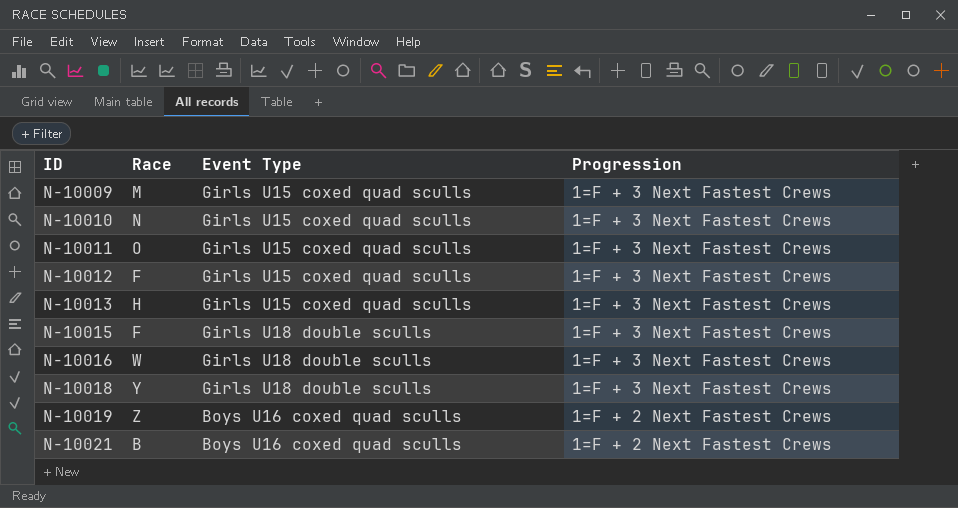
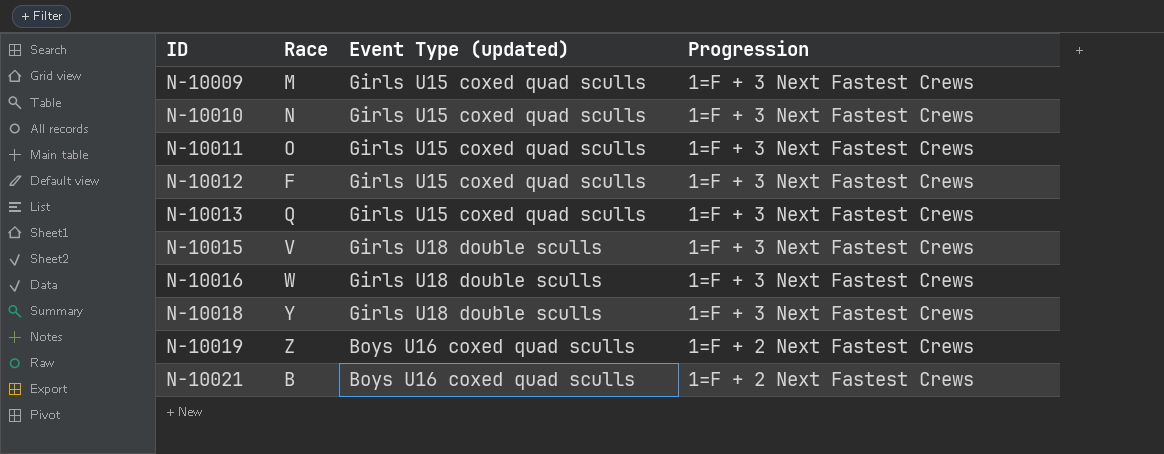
column name: Event Type -> Event Type (updated)
N-10013 | Race: H -> Q
N-10015 | Race: F -> V

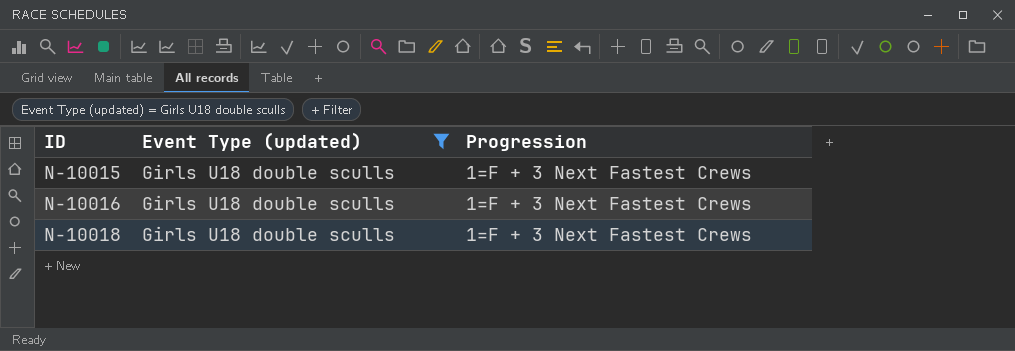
filter: none -> Event Type (updated) = Girls U18 double sculls
column Race | position: 2 -> none

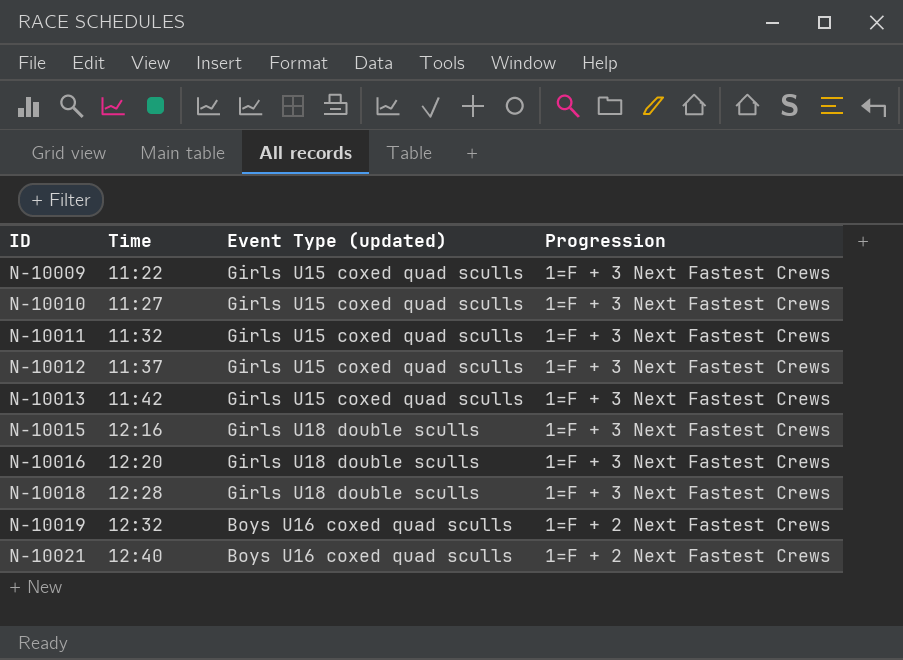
filter: Event Type (updated) = Girls U18 double sculls -> none
column Time | position: none -> 2

